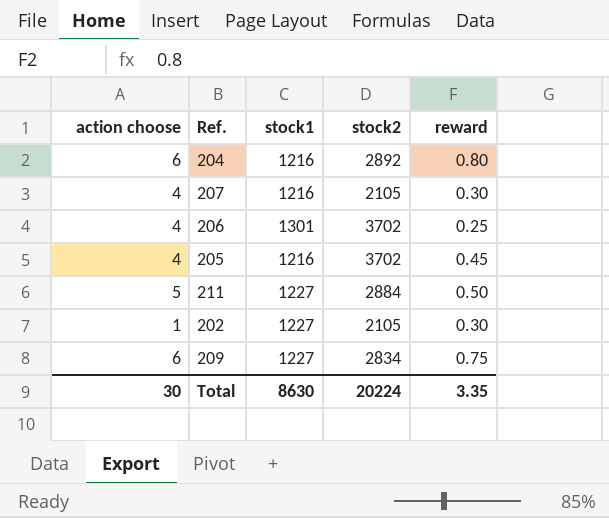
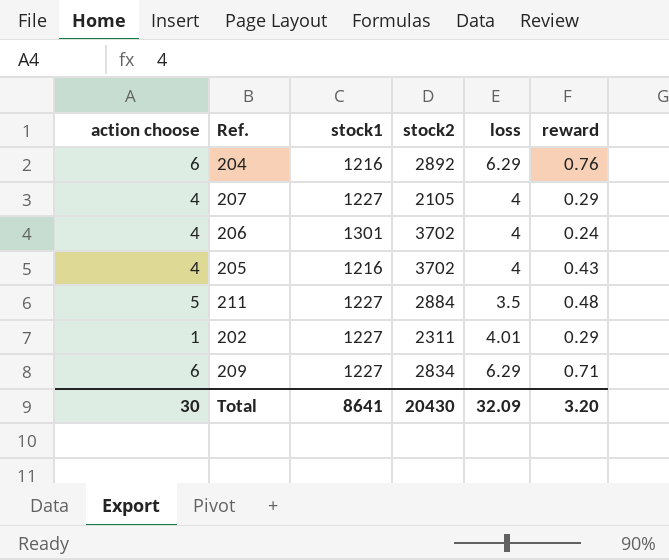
column loss | position: none -> 5
204 | reward: 0.80 -> 0.76
207 | stock1: 1216 -> 1227
207 | reward: 0.30 -> 0.29
206 | reward: 0.25 -> 0.24
205 | reward: 0.45 -> 0.43
211 | reward: 0.50 -> 0.48
202 | stock2: 2105 -> 2311
202 | reward: 0.30 -> 0.29
209 | reward: 0.75 -> 0.71
Total | stock1: 8630 -> 8641
Total | stock2: 20224 -> 20430
Total | reward: 3.35 -> 3.20

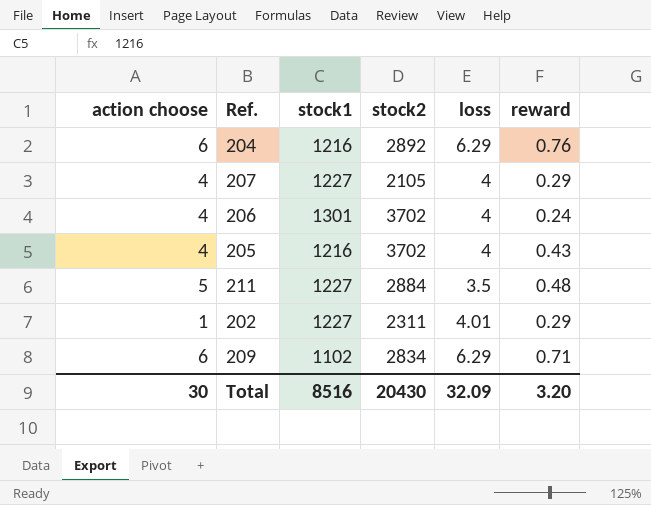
209 | stock1: 1227 -> 1102
Total | stock1: 8641 -> 8516

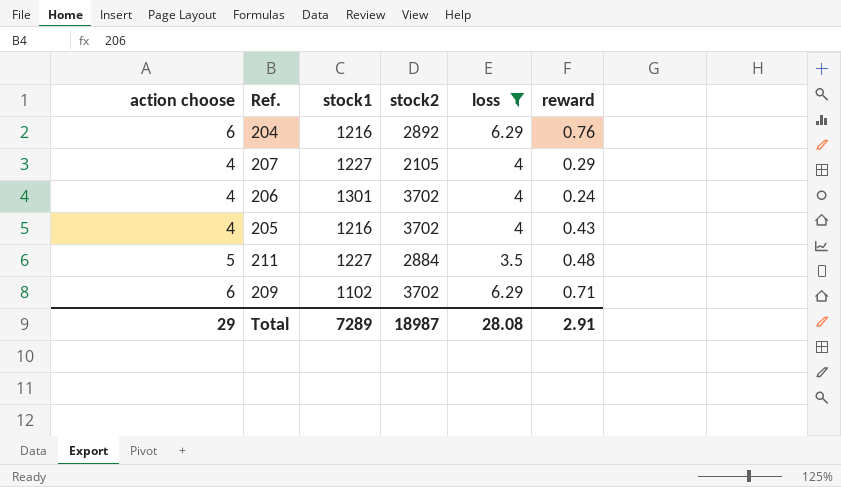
filter: none -> loss != 4.01
209 | stock2: 2834 -> 3702
Total | action choose: 30 -> 29
Total | stock1: 8516 -> 7289
Total | stock2: 20430 -> 18987
Total | loss: 32.09 -> 28.08
Total | reward: 3.20 -> 2.91

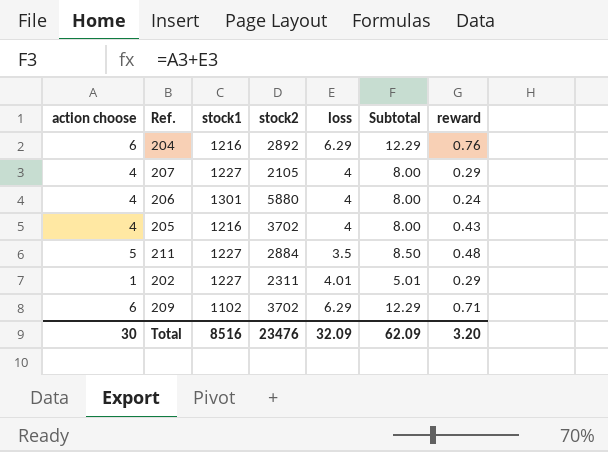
filter: loss != 4.01 -> none
column Subtotal | formula: none -> [action choose] + [loss]
206 | stock2: 3702 -> 5880
Total | action choose: 29 -> 30
Total | stock1: 7289 -> 8516
Total | stock2: 18987 -> 23476
Total | loss: 28.08 -> 32.09
Total | reward: 2.91 -> 3.20

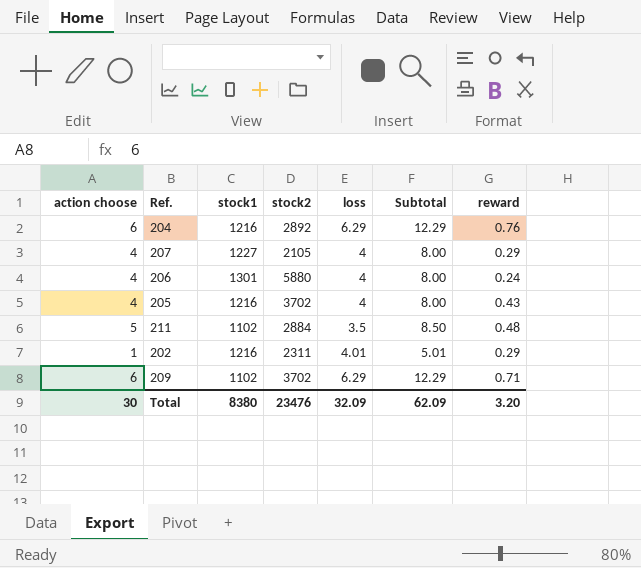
211 | stock1: 1227 -> 1102
202 | stock1: 1227 -> 1216
Total | stock1: 8516 -> 8380

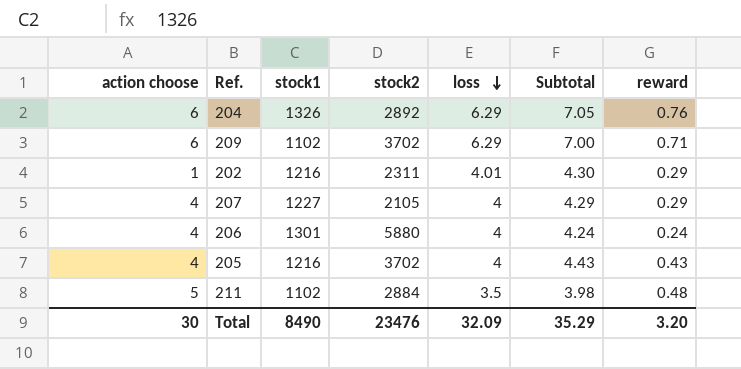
row order: none -> loss descending
column Subtotal | formula: [action choose] + [loss] -> [loss] + [reward]
204 | stock1: 1216 -> 1326
Total | stock1: 8380 -> 8490
Total | Subtotal: 62.09 -> 35.29

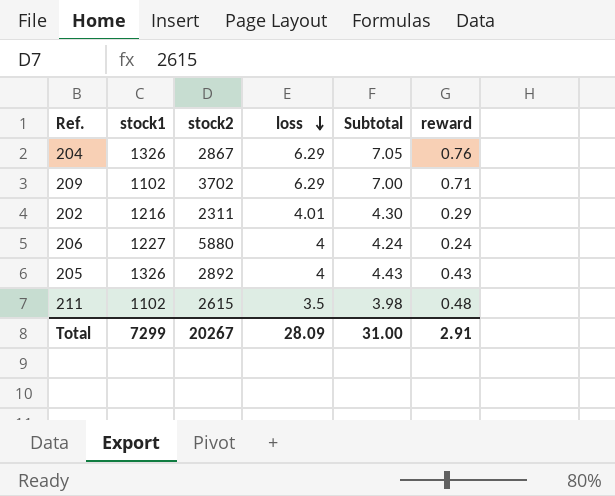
column action choose | position: 1 -> none
row 207: 4 | 1227 | 2105 | 4 | 4.29 | 0.29 -> none
204 | stock2: 2892 -> 2867
206 | stock1: 1301 -> 1227
205 | stock1: 1216 -> 1326
205 | stock2: 3702 -> 2892
211 | stock2: 2884 -> 2615
Total | stock1: 8490 -> 7299
Total | stock2: 23476 -> 20267
Total | loss: 32.09 -> 28.09
Total | Subtotal: 35.29 -> 31.00
Total | reward: 3.20 -> 2.91

